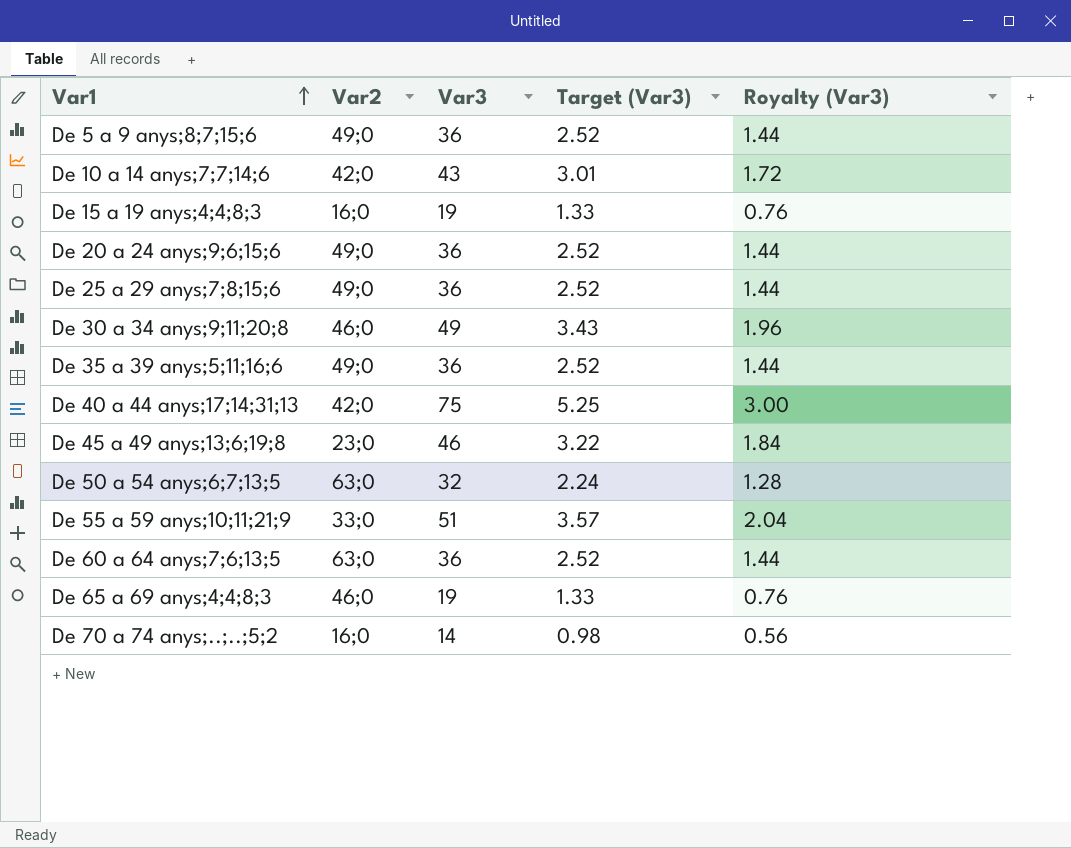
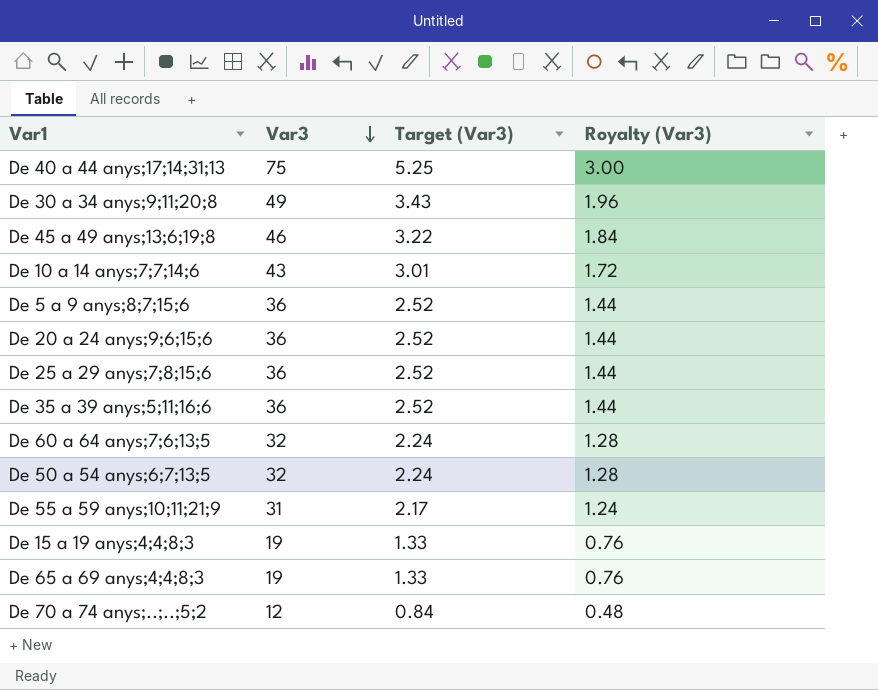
row order: Var1 ascending -> Var3 descending
column Var2 | position: 2 -> none
De 60 a 64 anys;7;6;13;5 | Var3: 36 -> 32
De 60 a 64 anys;7;6;13;5 | Target (Var3): 2.52 -> 2.24
De 60 a 64 anys;7;6;13;5 | Royalty (Var3): 1.44 -> 1.28
De 55 a 59 anys;10;11;21;9 | Var3: 51 -> 31
De 55 a 59 anys;10;11;21;9 | Target (Var3): 3.57 -> 2.17
De 55 a 59 anys;10;11;21;9 | Royalty (Var3): 2.04 -> 1.24
De 70 a 74 anys;..;..;5;2 | Var3: 14 -> 12
De 70 a 74 anys;..;..;5;2 | Target (Var3): 0.98 -> 0.84
De 70 a 74 anys;..;..;5;2 | Royalty (Var3): 0.56 -> 0.48

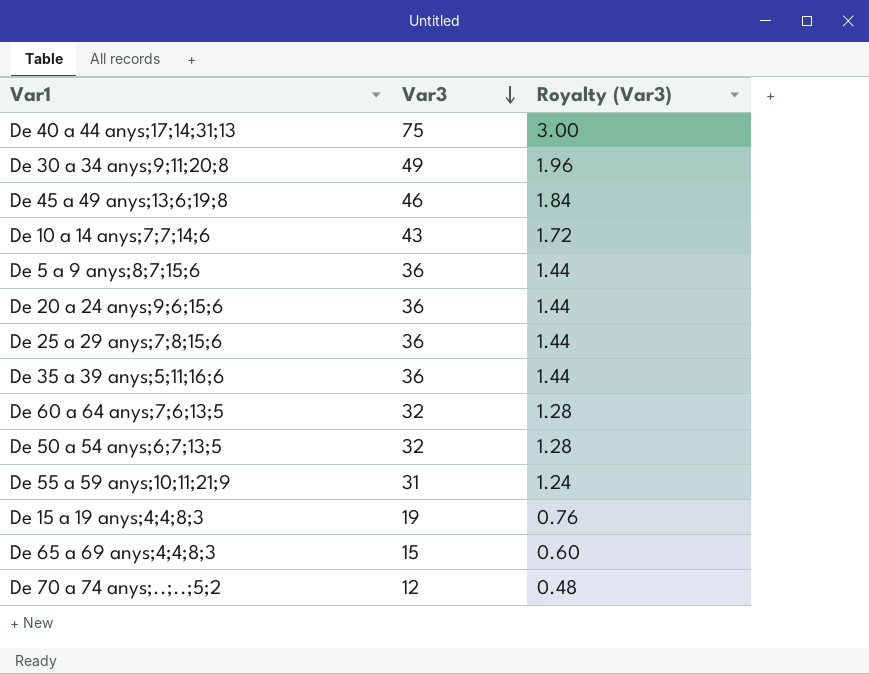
column Target (Var3) | formula: [Var3] * 0.07 -> none
De 65 a 69 anys;4;4;8;3 | Var3: 19 -> 15
De 65 a 69 anys;4;4;8;3 | Royalty (Var3): 0.76 -> 0.60

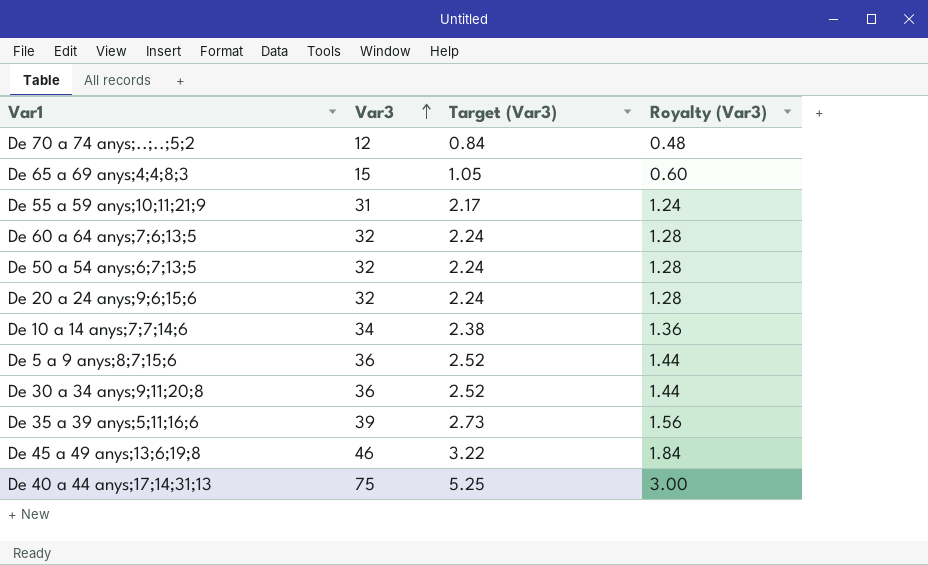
row order: Var3 descending -> Var3 ascending
column Target (Var3) | formula: none -> [Var3] * 0.07
row De 25 a 29 anys;7;8;15;6: 36 | 1.44 -> none
row De 15 a 19 anys;4;4;8;3: 19 | 0.76 -> none
De 20 a 24 anys;9;6;15;6 | Var3: 36 -> 32
De 20 a 24 anys;9;6;15;6 | Royalty (Var3): 1.44 -> 1.28
De 10 a 14 anys;7;7;14;6 | Var3: 43 -> 34
De 10 a 14 anys;7;7;14;6 | Royalty (Var3): 1.72 -> 1.36
De 30 a 34 anys;9;11;20;8 | Var3: 49 -> 36
De 30 a 34 anys;9;11;20;8 | Royalty (Var3): 1.96 -> 1.44
De 35 a 39 anys;5;11;16;6 | Var3: 36 -> 39
De 35 a 39 anys;5;11;16;6 | Royalty (Var3): 1.44 -> 1.56

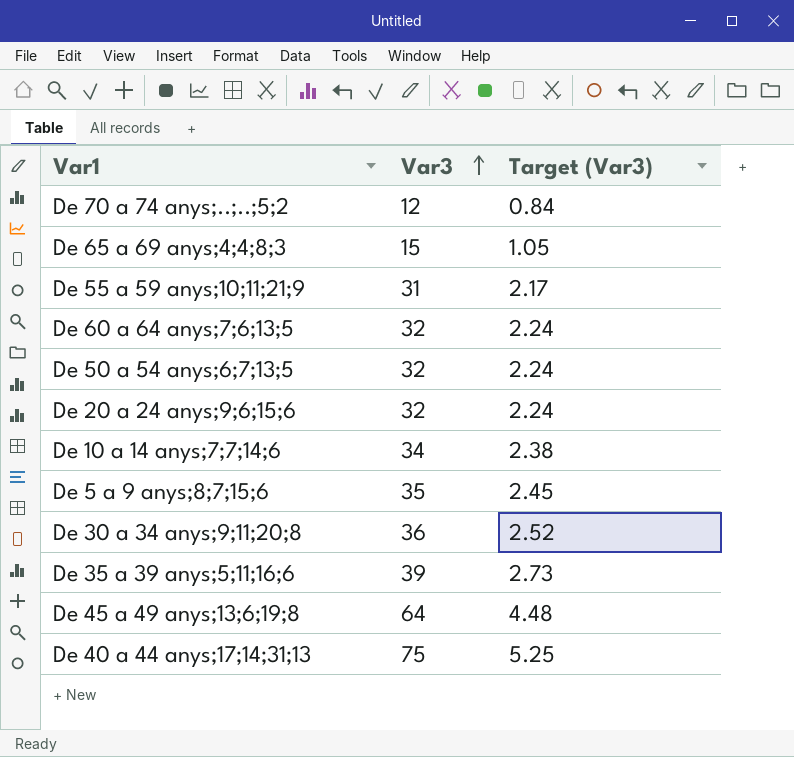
column Royalty (Var3) | formula: [Var3] * 0.04 -> none
De 5 a 9 anys;8;7;15;6 | Var3: 36 -> 35
De 5 a 9 anys;8;7;15;6 | Target (Var3): 2.52 -> 2.45
De 45 a 49 anys;13;6;19;8 | Var3: 46 -> 64
De 45 a 49 anys;13;6;19;8 | Target (Var3): 3.22 -> 4.48

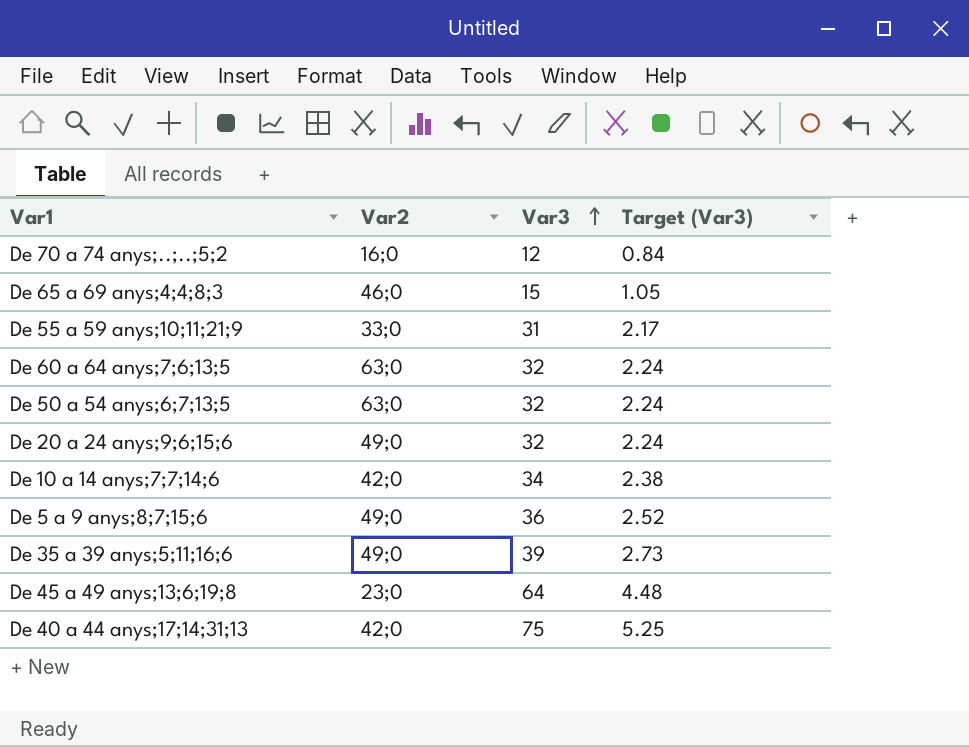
column Var2 | position: none -> 2
row De 30 a 34 anys;9;11;20;8: 36 | 2.52 -> none
De 5 a 9 anys;8;7;15;6 | Var3: 35 -> 36
De 5 a 9 anys;8;7;15;6 | Target (Var3): 2.45 -> 2.52

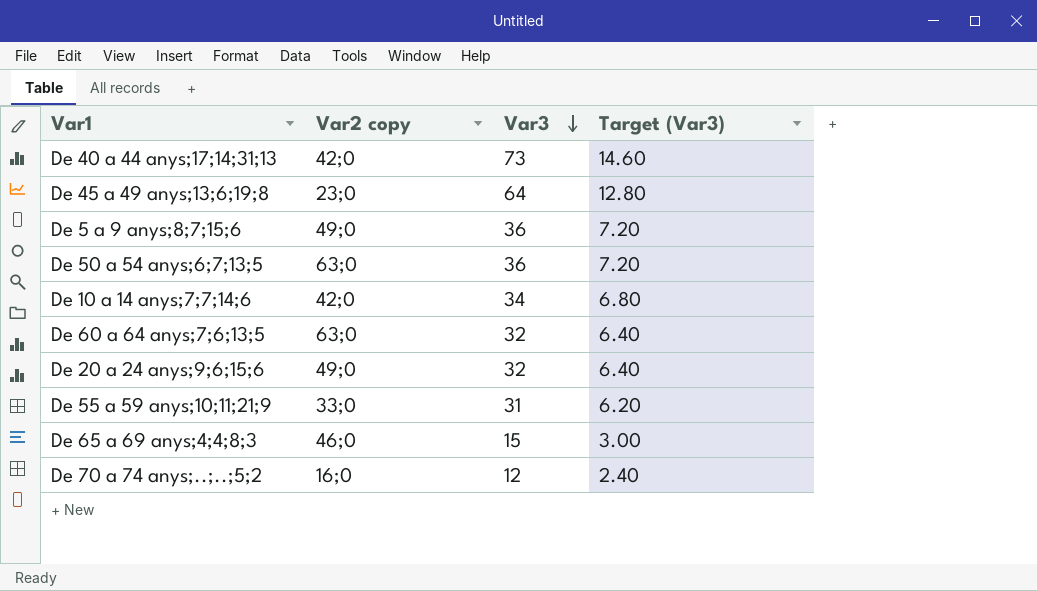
row order: Var3 ascending -> Var3 descending
column name: Var2 -> Var2 copy
column Target (Var3) | formula: [Var3] * 0.07 -> [Var3] * 0.2
row De 35 a 39 anys;5;11;16;6: 49;0 | 39 | 2.73 -> none
De 40 a 44 anys;17;14;31;13 | Var3: 75 -> 73
De 50 a 54 anys;6;7;13;5 | Var3: 32 -> 36

